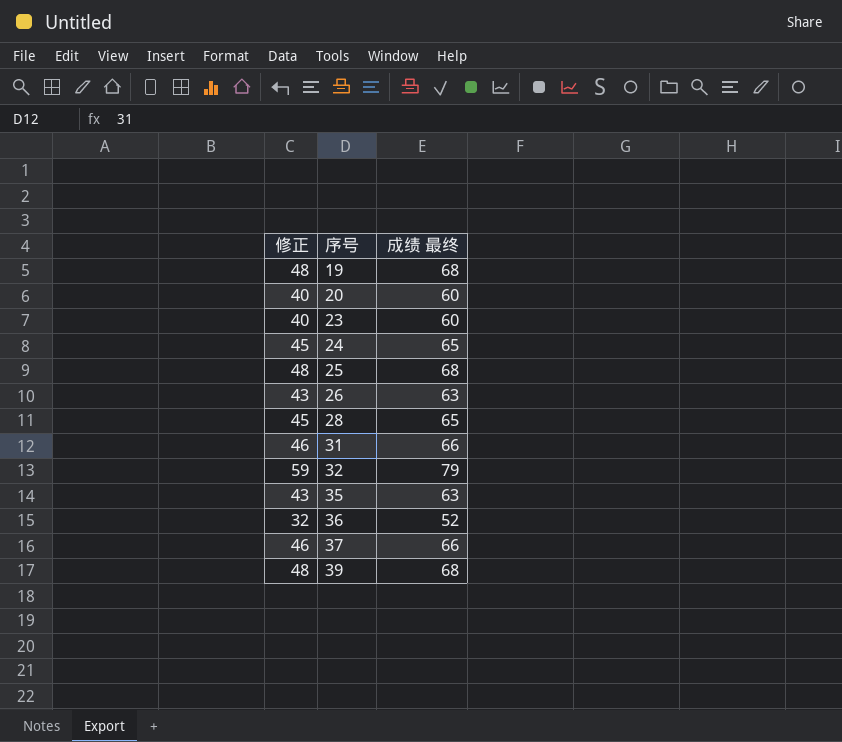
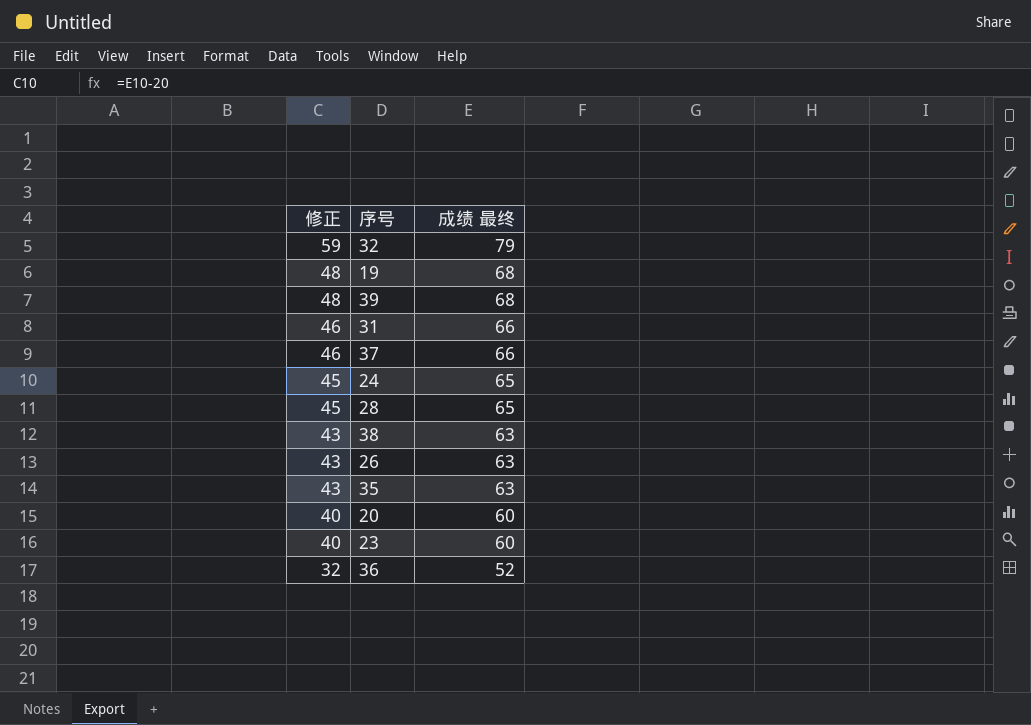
row order: 序号 ascending -> 修正 descending
row 25: 48 | 68 -> none
row 38: none -> 43 | 63

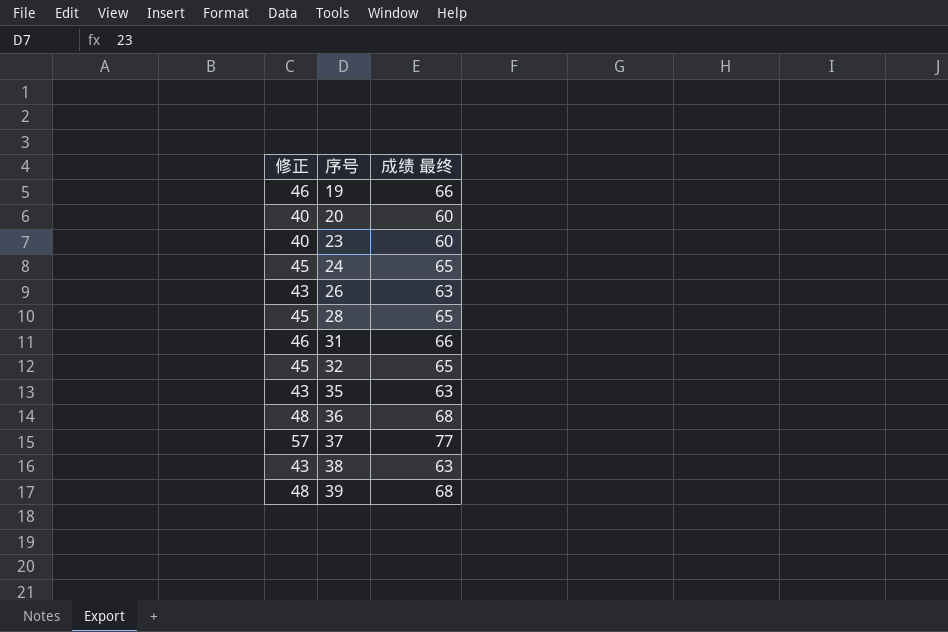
row order: 修正 descending -> 序号 ascending
19 | 修正: 48 -> 46
19 | 成绩 最终: 68 -> 66
32 | 修正: 59 -> 45
32 | 成绩 最终: 79 -> 65
36 | 修正: 32 -> 48
36 | 成绩 最终: 52 -> 68
37 | 修正: 46 -> 57
37 | 成绩 最终: 66 -> 77

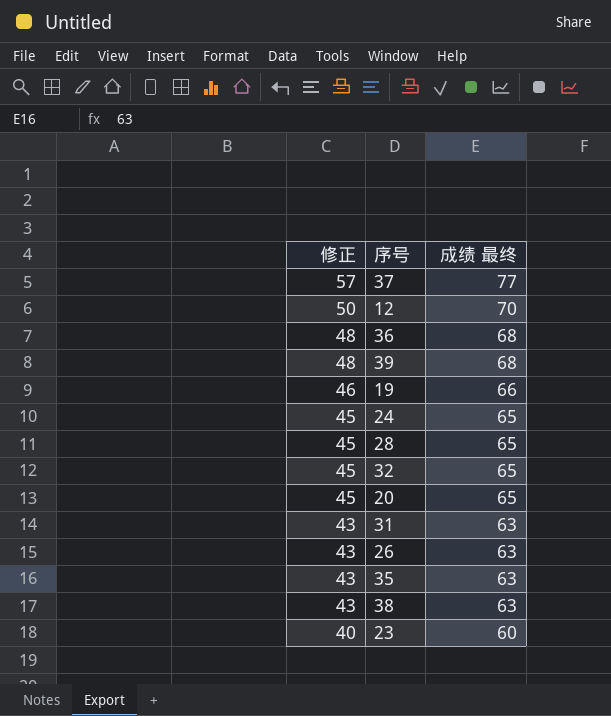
row order: 序号 ascending -> 修正 descending
row 12: none -> 50 | 70
20 | 修正: 40 -> 45
20 | 成绩 最终: 60 -> 65
31 | 修正: 46 -> 43
31 | 成绩 最终: 66 -> 63

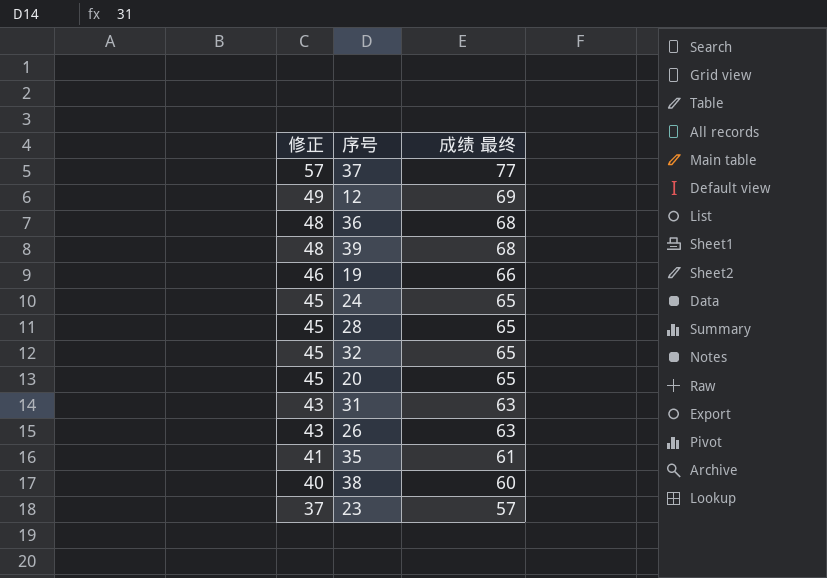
12 | 修正: 50 -> 49
12 | 成绩 最终: 70 -> 69
35 | 修正: 43 -> 41
35 | 成绩 最终: 63 -> 61
38 | 修正: 43 -> 40
38 | 成绩 最终: 63 -> 60
23 | 修正: 40 -> 37
23 | 成绩 最终: 60 -> 57

